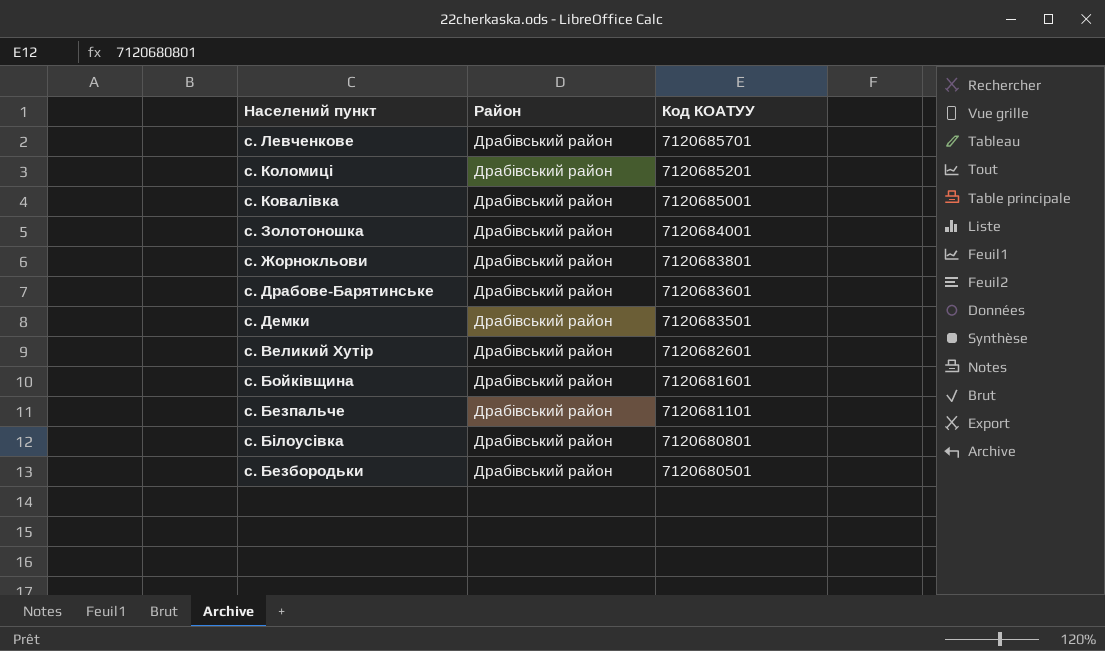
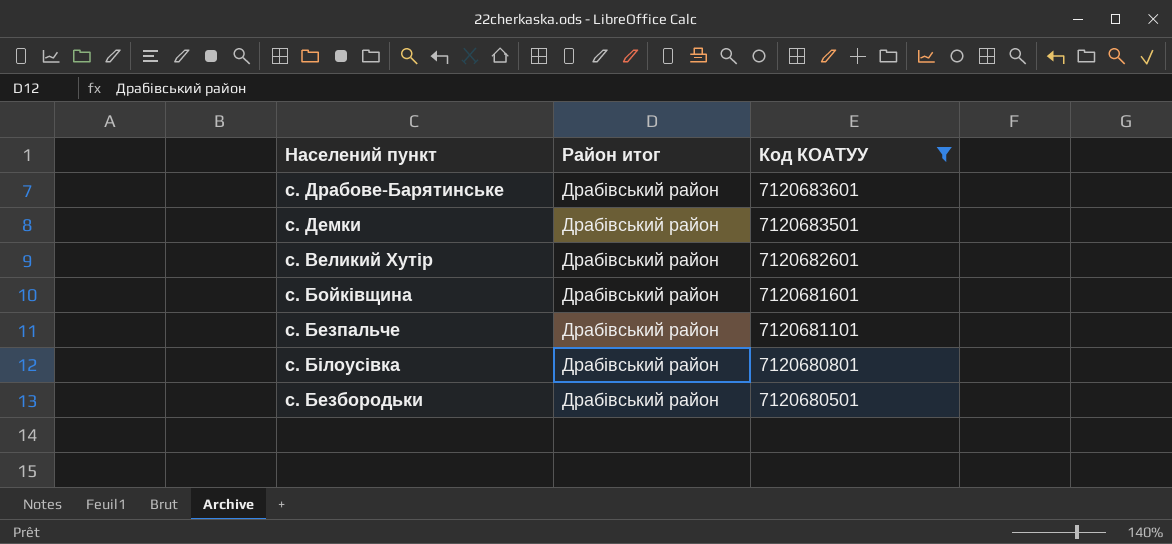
filter: none -> Код КОАТУУ <= 7120683601
column name: Район -> Район итог

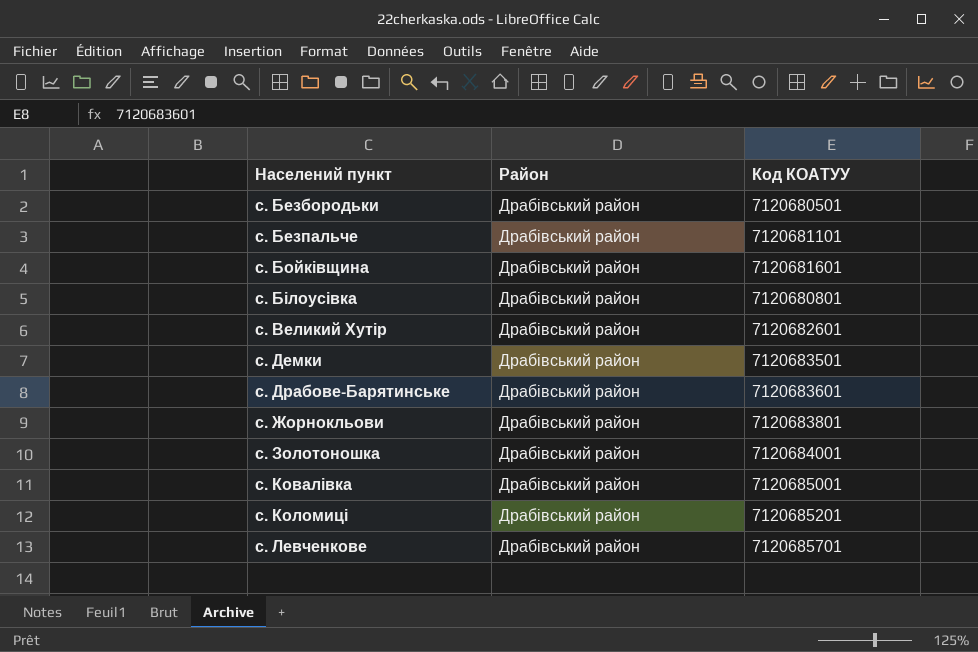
filter: Код КОАТУУ <= 7120683601 -> none
row order: Код КОАТУУ descending -> Населений пункт ascending
column name: Район итог -> Район

